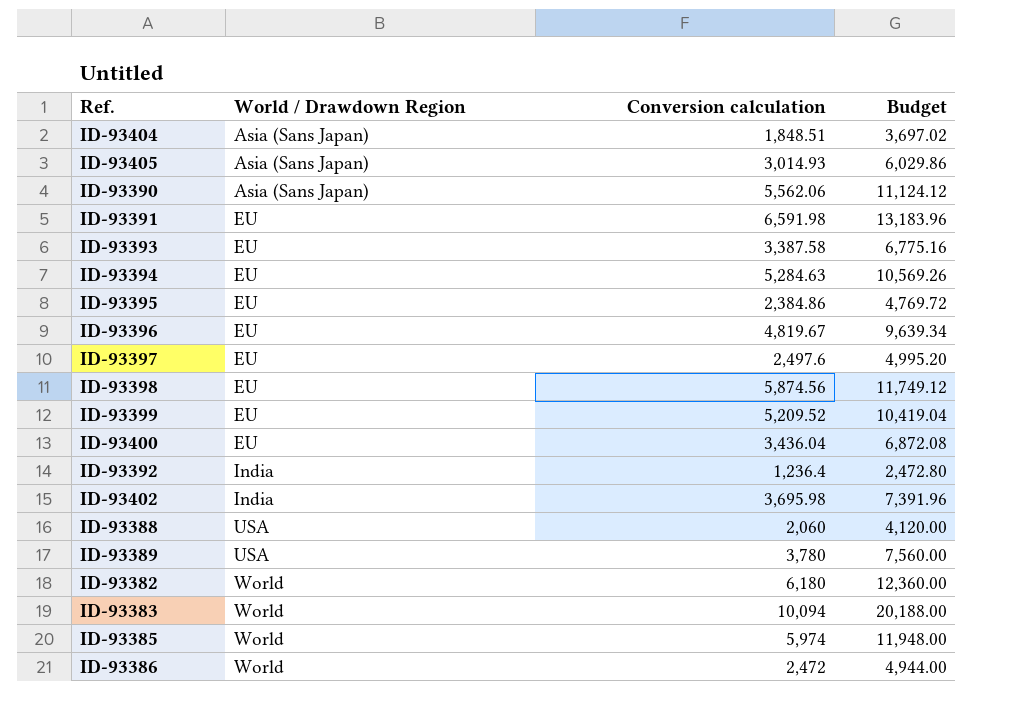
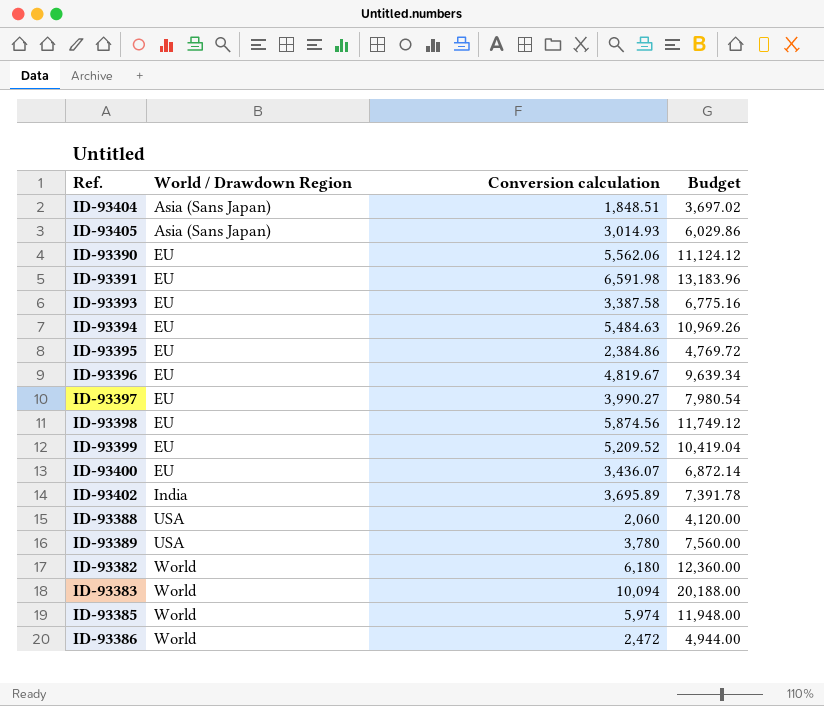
row ID-93392: India | 1,236.4 | 2,472.80 -> none
ID-93390 | World / Drawdown Region: Asia (Sans Japan) -> EU
ID-93394 | Conversion calculation: 5,284.63 -> 5,484.63
ID-93394 | Budget: 10,569.26 -> 10,969.26
ID-93397 | Conversion calculation: 2,497.6 -> 3,990.27
ID-93397 | Budget: 4,995.20 -> 7,980.54
ID-93400 | Conversion calculation: 3,436.04 -> 3,436.07
ID-93400 | Budget: 6,872.08 -> 6,872.14
ID-93402 | Conversion calculation: 3,695.98 -> 3,695.89
ID-93402 | Budget: 7,391.96 -> 7,391.78

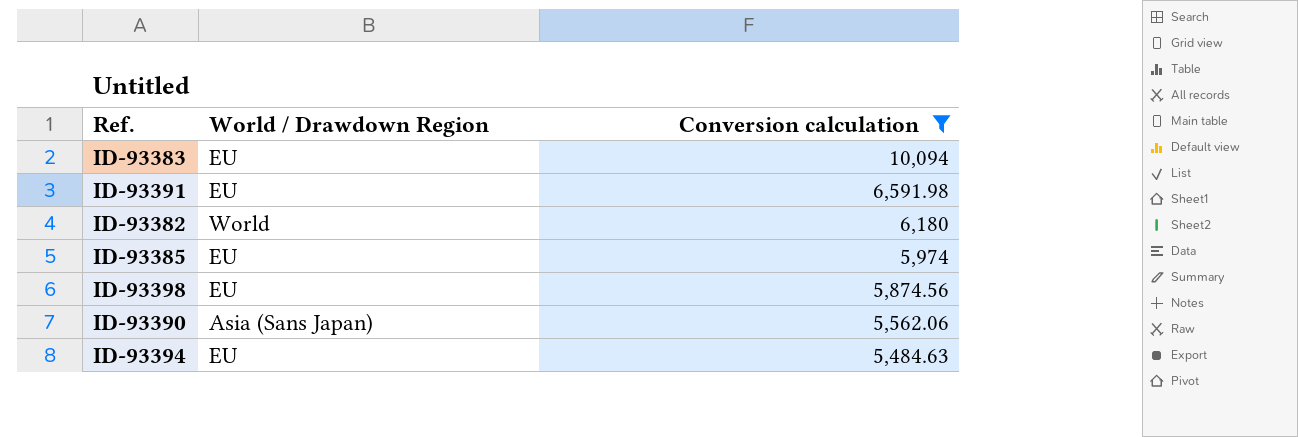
filter: none -> Conversion calculation >= 5,484.63
row order: World / Drawdown Region ascending -> Conversion calculation descending
column Budget | formula: [Conversion calculation] * 2 -> none
ID-93383 | World / Drawdown Region: World -> EU
ID-93385 | World / Drawdown Region: World -> EU
ID-93390 | World / Drawdown Region: EU -> Asia (Sans Japan)

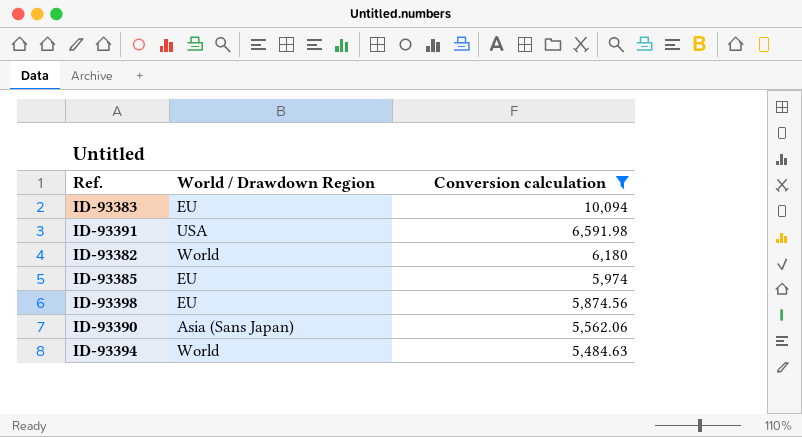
ID-93391 | World / Drawdown Region: EU -> USA
ID-93394 | World / Drawdown Region: EU -> World

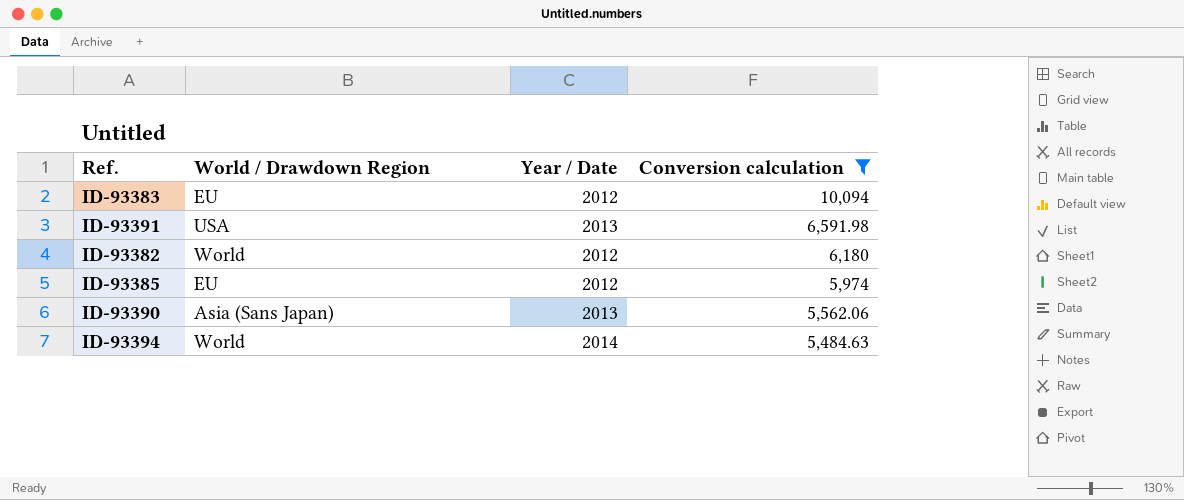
column Year / Date | position: none -> 3
row ID-93398: EU | 5,874.56 -> none

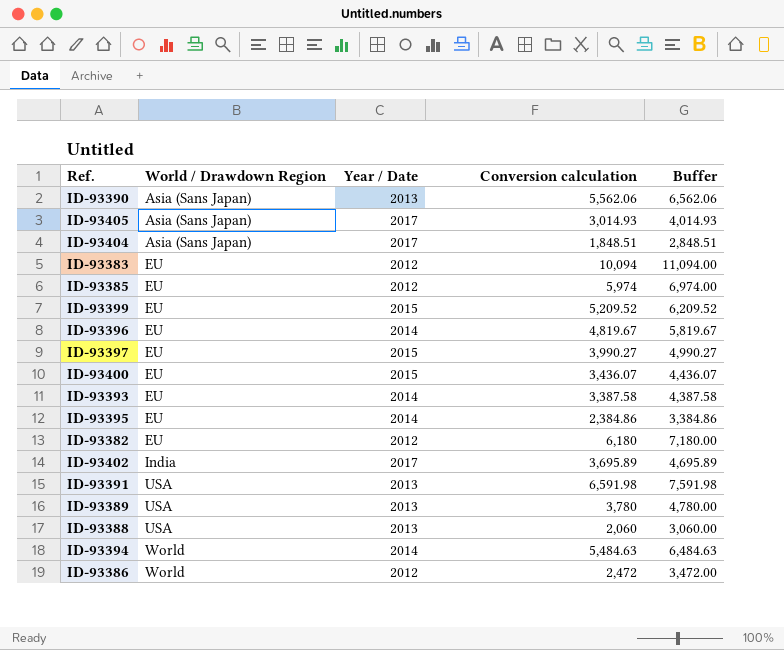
filter: Conversion calculation >= 5,484.63 -> none
row order: Conversion calculation descending -> World / Drawdown Region ascending
column Buffer | formula: none -> [Conversion calculation] + 1000
ID-93382 | World / Drawdown Region: World -> EU

